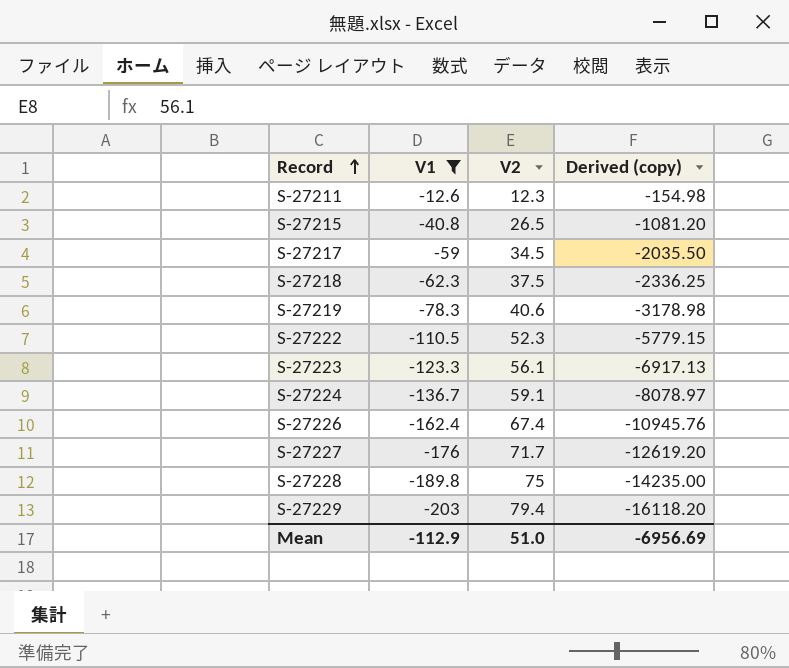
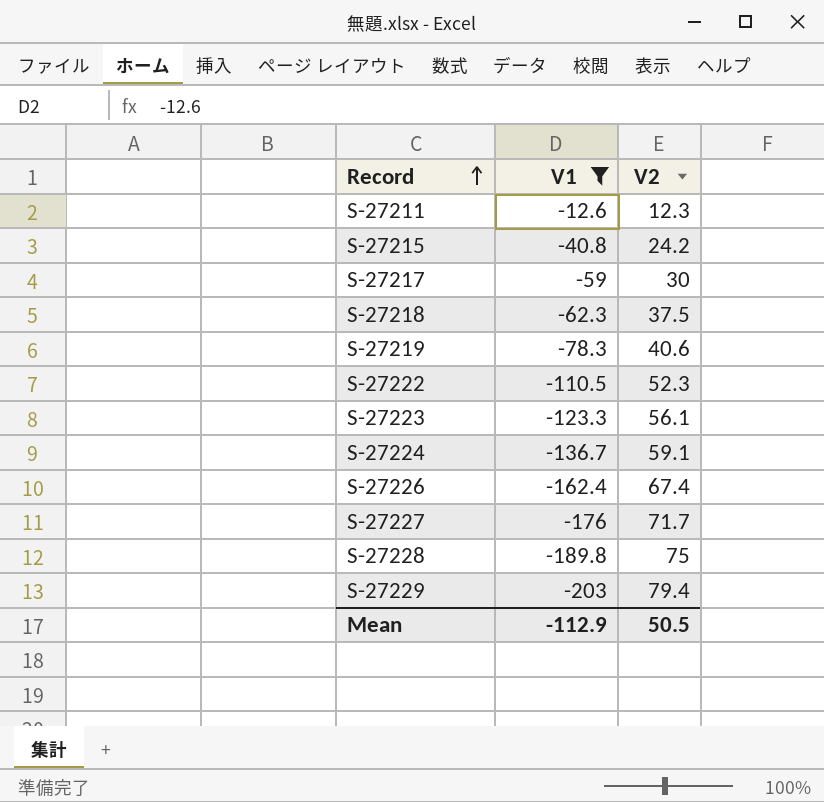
column Derived (copy) | formula: [V1] * [V2] -> none
S-27215 | V2: 26.5 -> 24.2
S-27217 | V2: 34.5 -> 30
Mean | V2: 51.0 -> 50.5

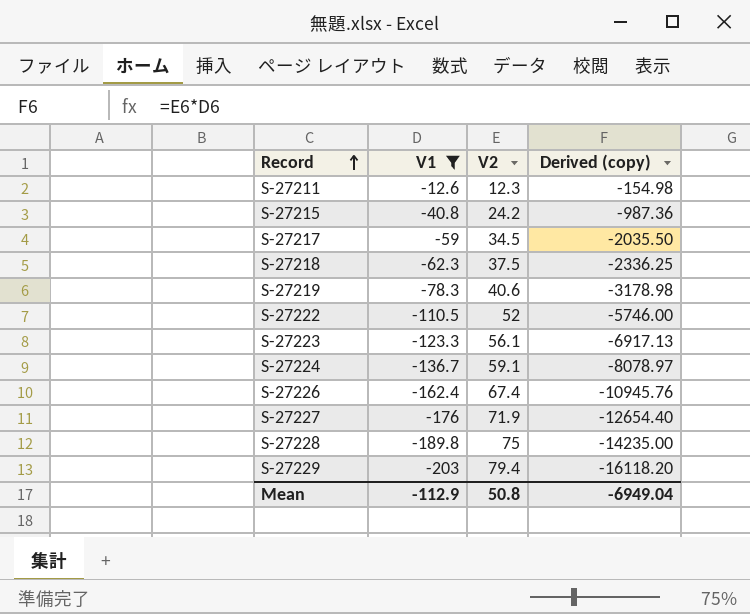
column Derived (copy) | formula: none -> [V1] * [V2]
S-27217 | V2: 30 -> 34.5
S-27222 | V2: 52.3 -> 52
S-27227 | V2: 71.7 -> 71.9
Mean | V2: 50.5 -> 50.8

